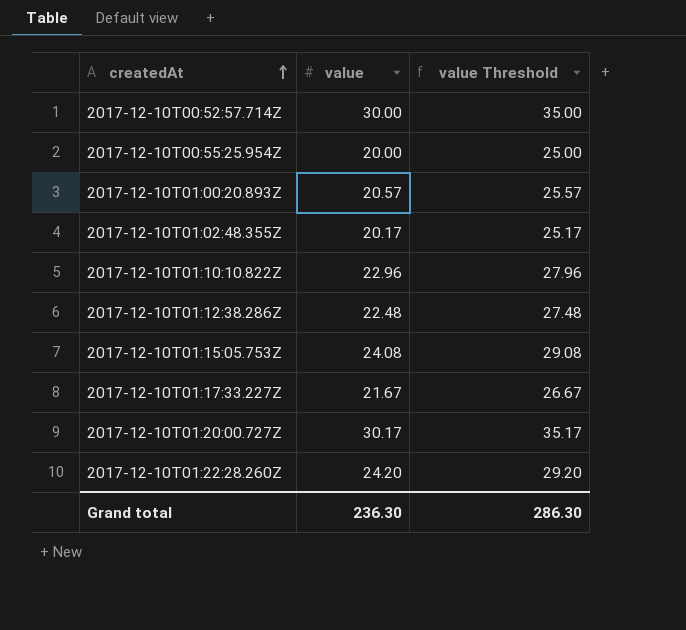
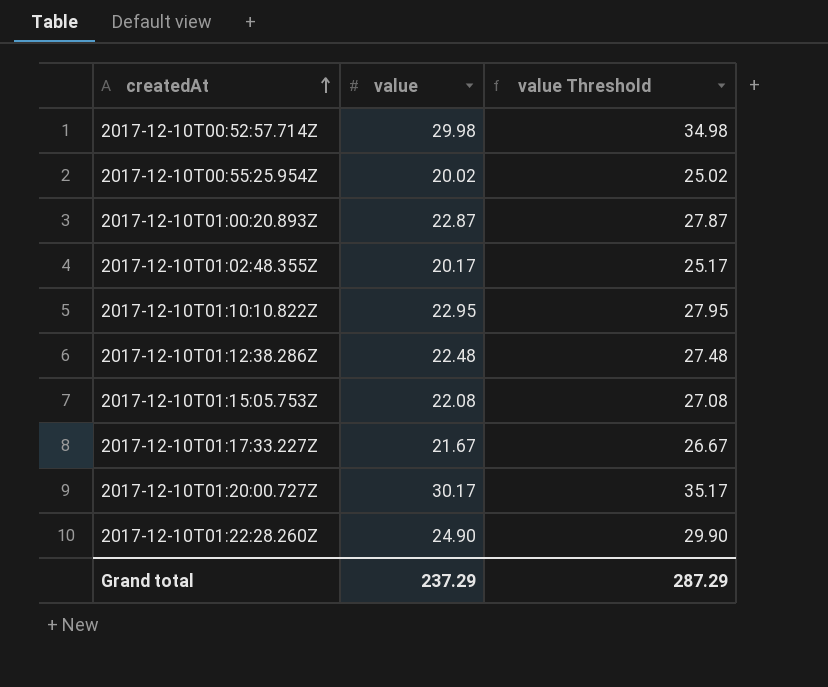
2017-12-10T00:52:57.714Z | value: 30.00 -> 29.98
2017-12-10T00:52:57.714Z | value Threshold: 35.00 -> 34.98
2017-12-10T00:55:25.954Z | value: 20.00 -> 20.02
2017-12-10T00:55:25.954Z | value Threshold: 25.00 -> 25.02
2017-12-10T01:00:20.893Z | value: 20.57 -> 22.87
2017-12-10T01:00:20.893Z | value Threshold: 25.57 -> 27.87
2017-12-10T01:10:10.822Z | value: 22.96 -> 22.95
2017-12-10T01:10:10.822Z | value Threshold: 27.96 -> 27.95
2017-12-10T01:15:05.753Z | value: 24.08 -> 22.08
2017-12-10T01:15:05.753Z | value Threshold: 29.08 -> 27.08
2017-12-10T01:22:28.260Z | value: 24.20 -> 24.90
2017-12-10T01:22:28.260Z | value Threshold: 29.20 -> 29.90
Grand total | value: 236.30 -> 237.29
Grand total | value Threshold: 286.30 -> 287.29

